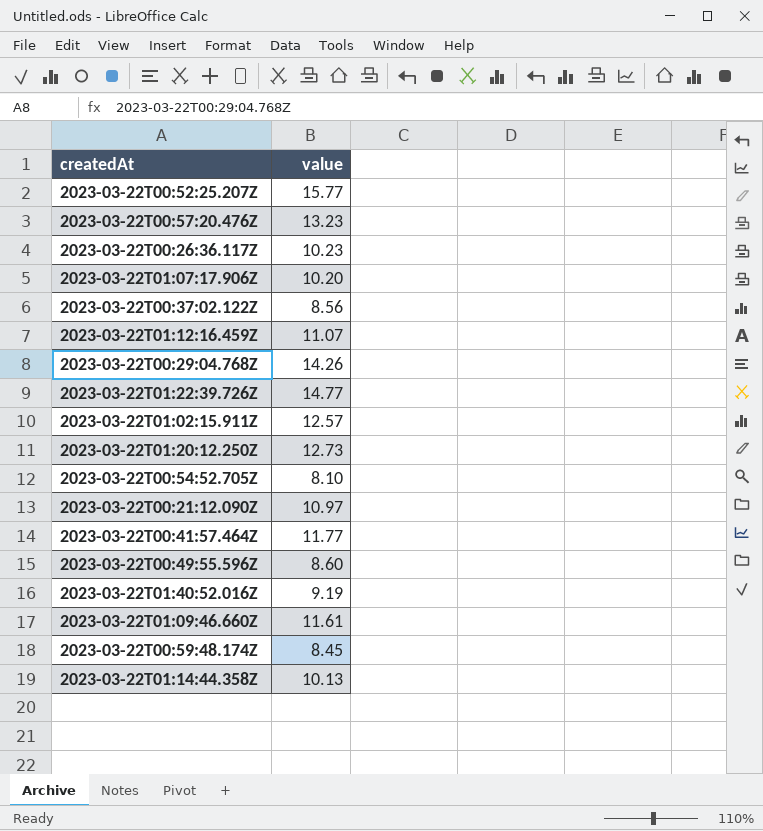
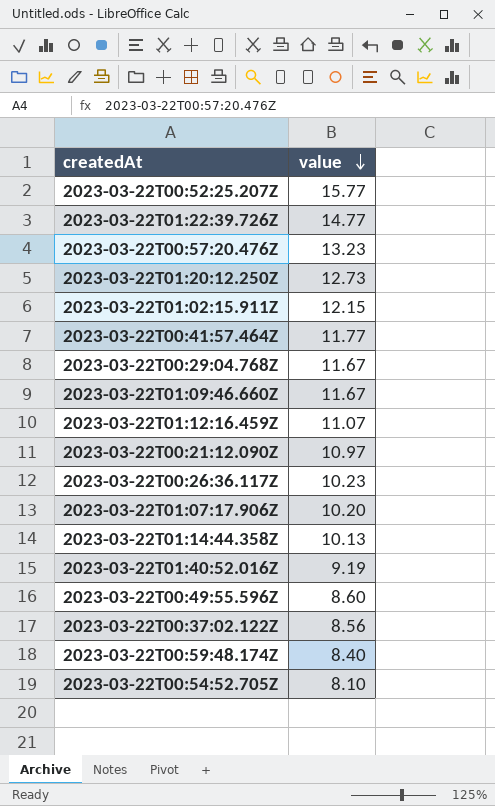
row order: none -> value descending
2023-03-22T01:02:15.911Z | value: 12.57 -> 12.15
2023-03-22T00:29:04.768Z | value: 14.26 -> 11.67
2023-03-22T01:09:46.660Z | value: 11.61 -> 11.67
2023-03-22T00:59:48.174Z | value: 8.45 -> 8.40

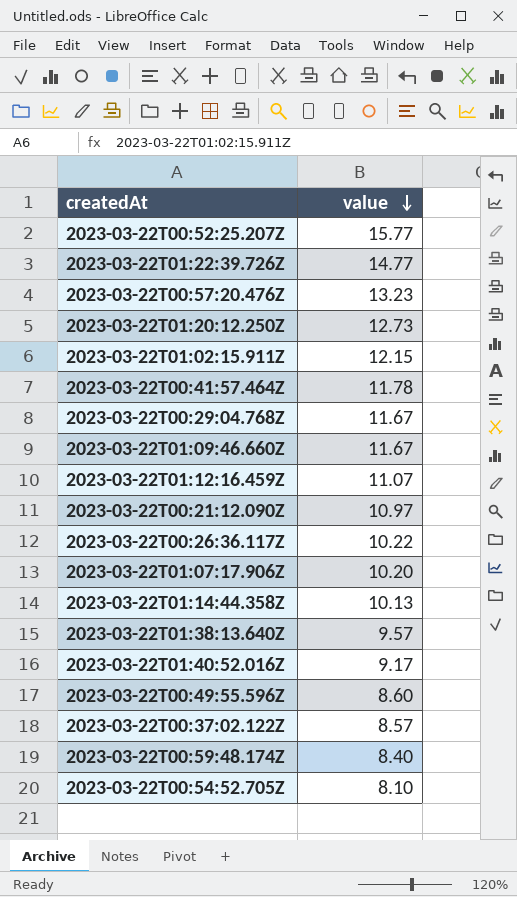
2023-03-22T00:41:57.464Z | value: 11.77 -> 11.78
2023-03-22T00:26:36.117Z | value: 10.23 -> 10.22
row 2023-03-22T01:38:13.640Z: none -> 9.57
2023-03-22T01:40:52.016Z | value: 9.19 -> 9.17
2023-03-22T00:37:02.122Z | value: 8.56 -> 8.57

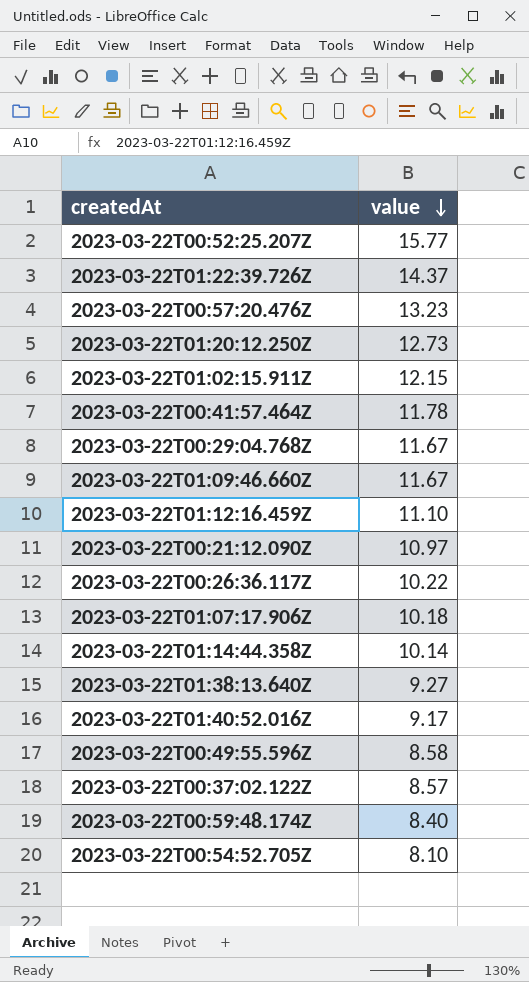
2023-03-22T01:22:39.726Z | value: 14.77 -> 14.37
2023-03-22T01:12:16.459Z | value: 11.07 -> 11.10
2023-03-22T01:07:17.906Z | value: 10.20 -> 10.18
2023-03-22T01:14:44.358Z | value: 10.13 -> 10.14
2023-03-22T01:38:13.640Z | value: 9.57 -> 9.27
2023-03-22T00:49:55.596Z | value: 8.60 -> 8.58

